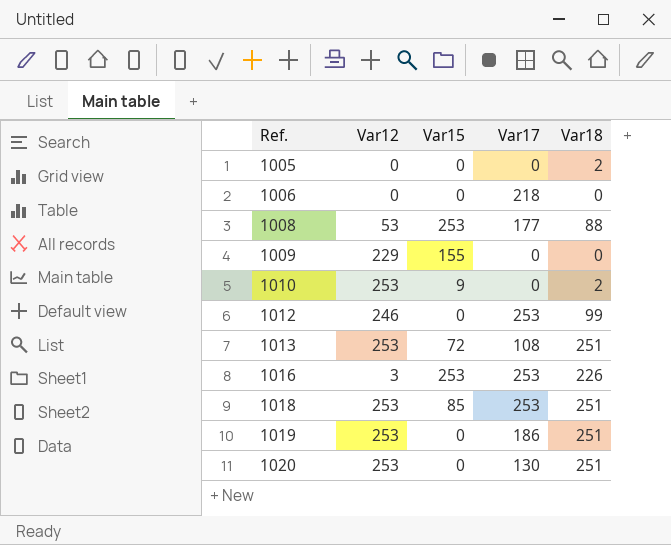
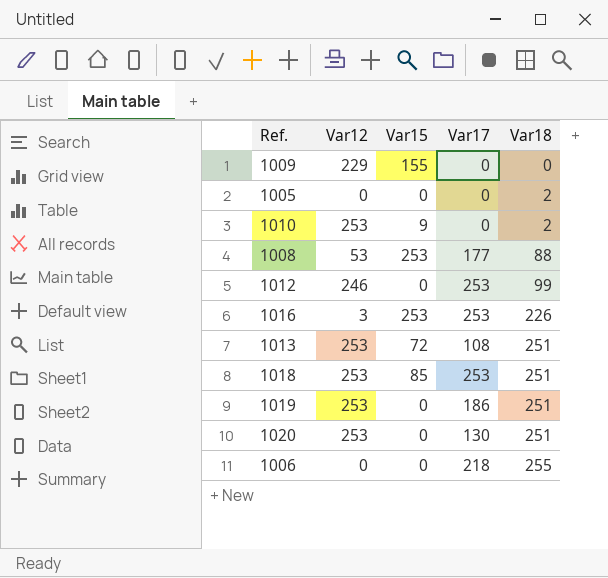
row order: Ref. ascending -> Var18 ascending
1006 | Var18: 0 -> 255

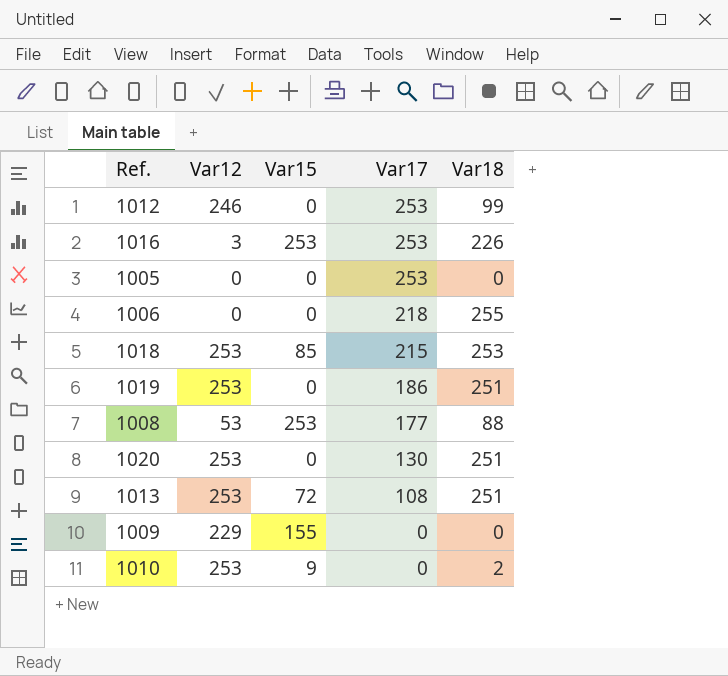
row order: Var18 ascending -> Var17 descending
1005 | Var17: 0 -> 253
1005 | Var18: 2 -> 0
1018 | Var17: 253 -> 215
1018 | Var18: 251 -> 253

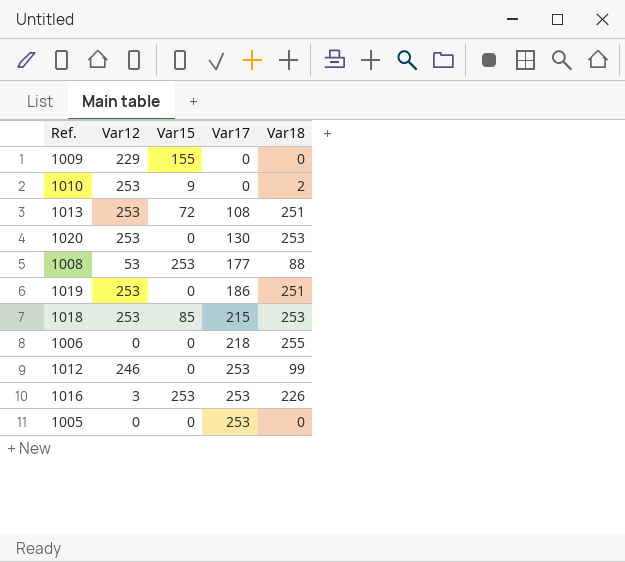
row order: Var17 descending -> Var17 ascending
1020 | Var18: 251 -> 253

